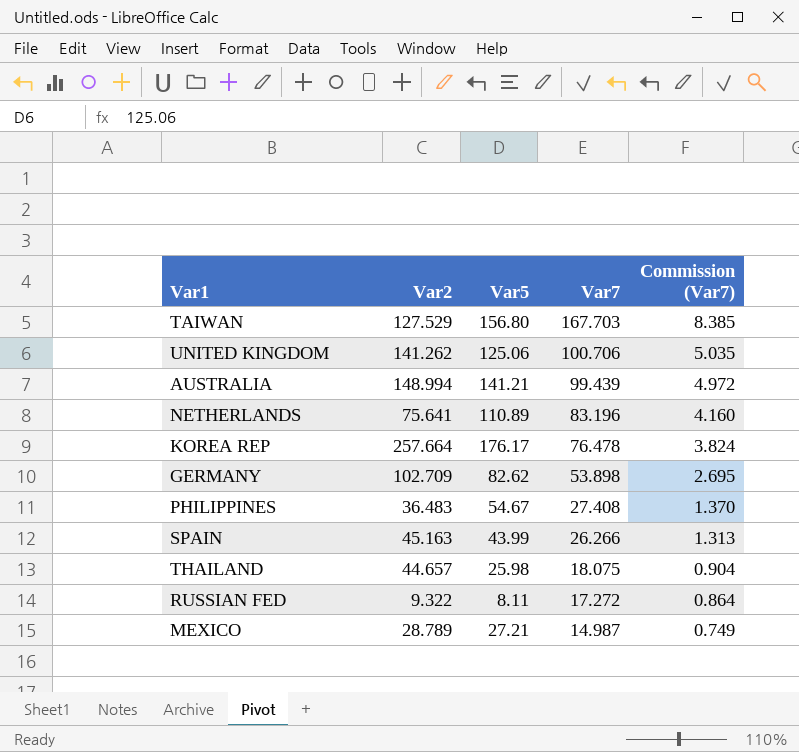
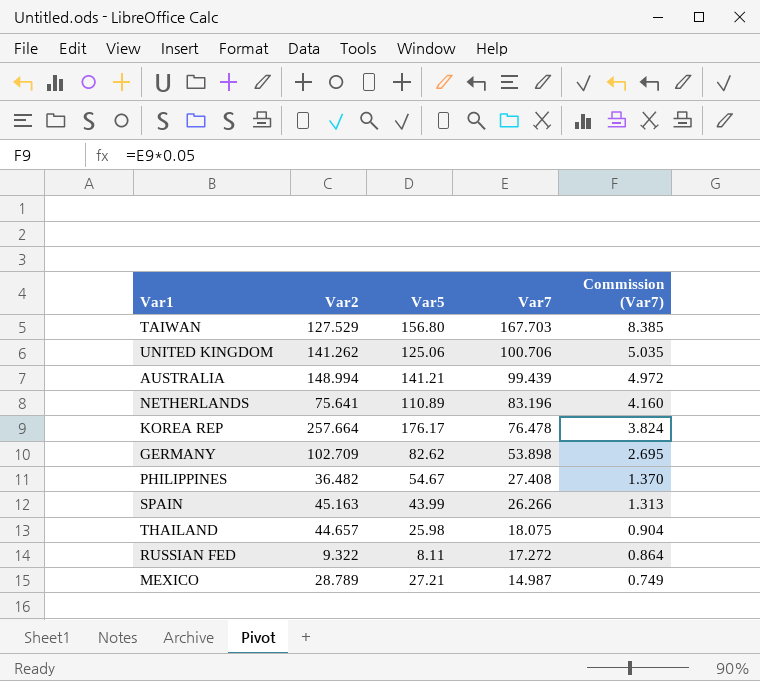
PHILIPPINES | Var2: 36.483 -> 36.482

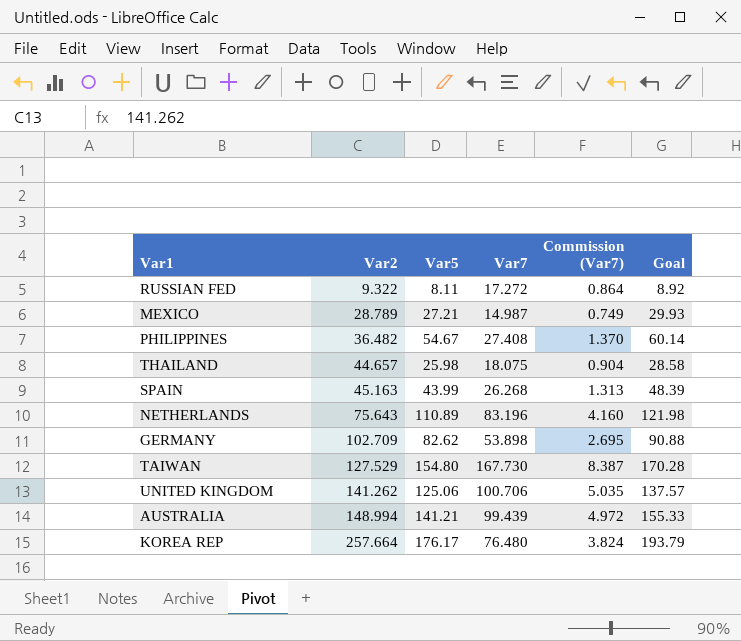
row order: Var7 descending -> Var2 ascending
column Goal | formula: none -> [Var5] * 1.1
SPAIN | Var7: 26.266 -> 26.268
NETHERLANDS | Var2: 75.641 -> 75.643
TAIWAN | Var5: 156.80 -> 154.80
TAIWAN | Var7: 167.703 -> 167.730
TAIWAN | Commission (Var7): 8.385 -> 8.387
KOREA REP | Var7: 76.478 -> 76.480

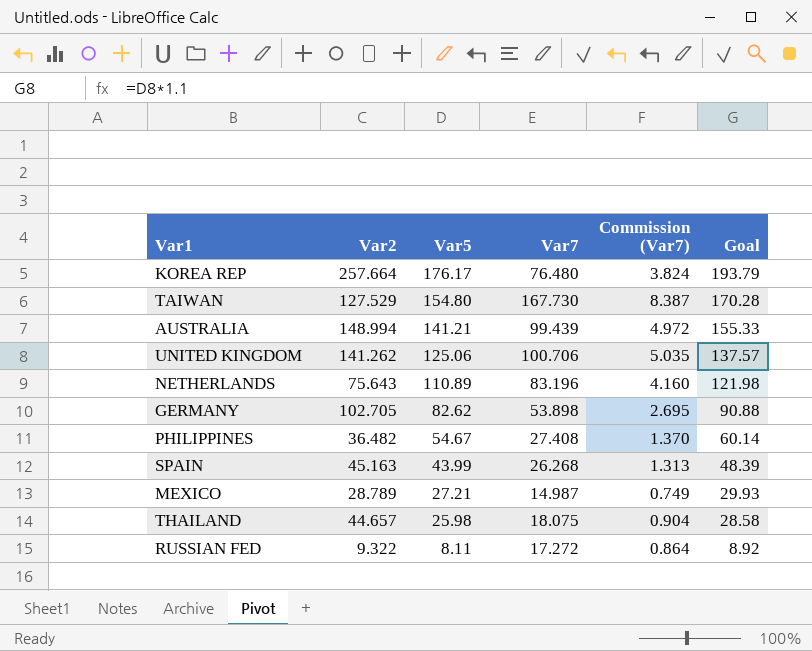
row order: Var2 ascending -> Var5 descending
GERMANY | Var2: 102.709 -> 102.705

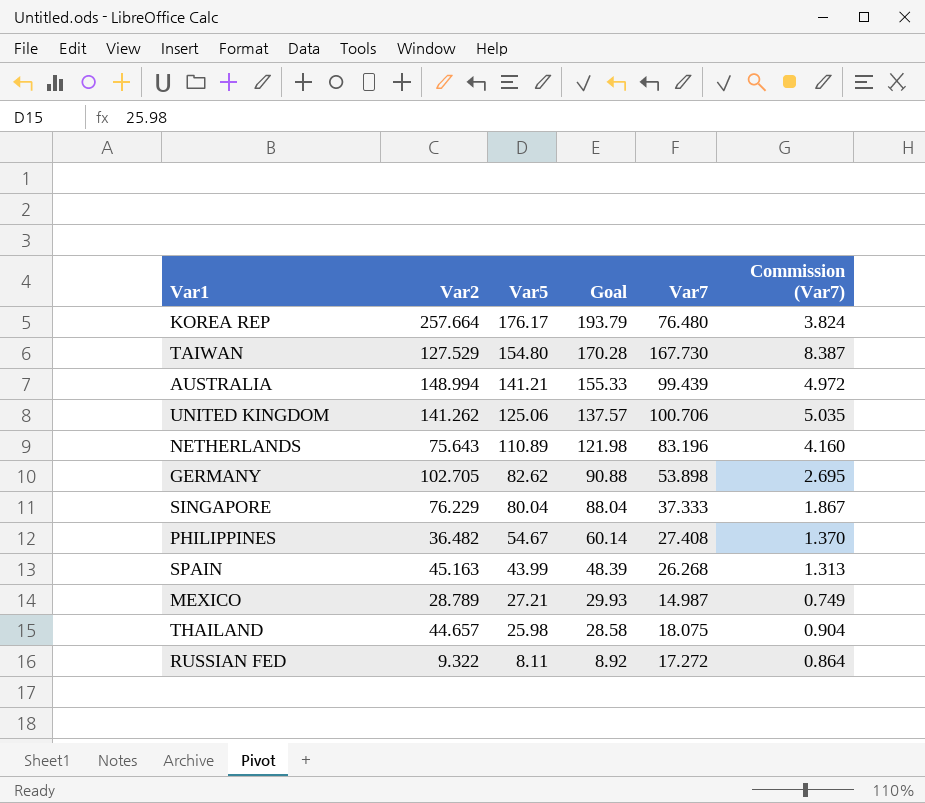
column Goal | position: 6 -> 4
row SINGAPORE: none -> 76.229 | 80.04 | 88.04 | 37.333 | 1.867

